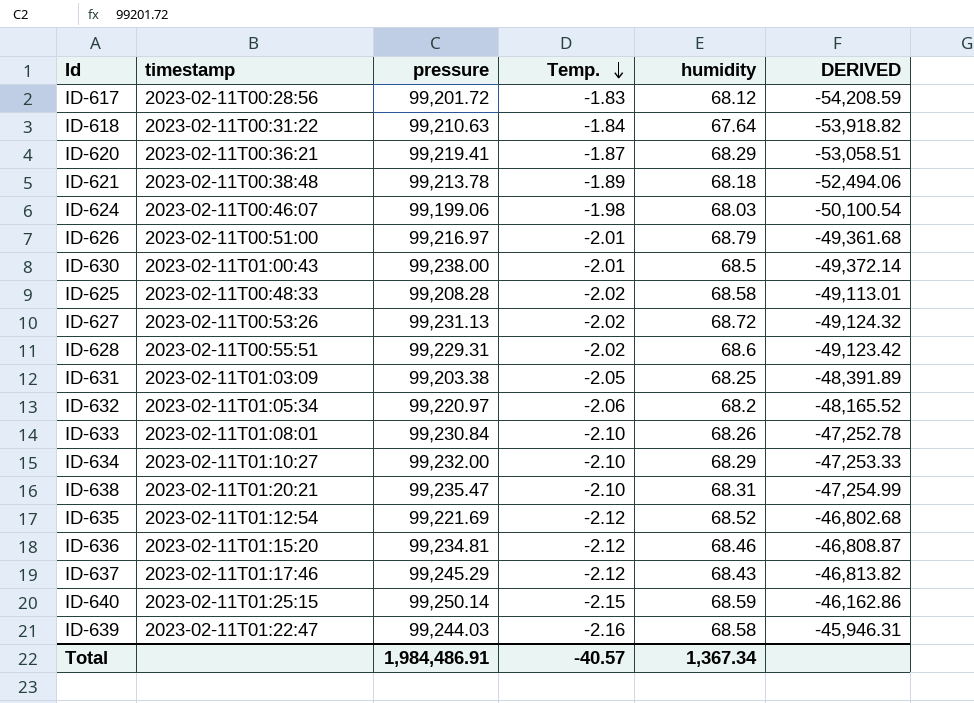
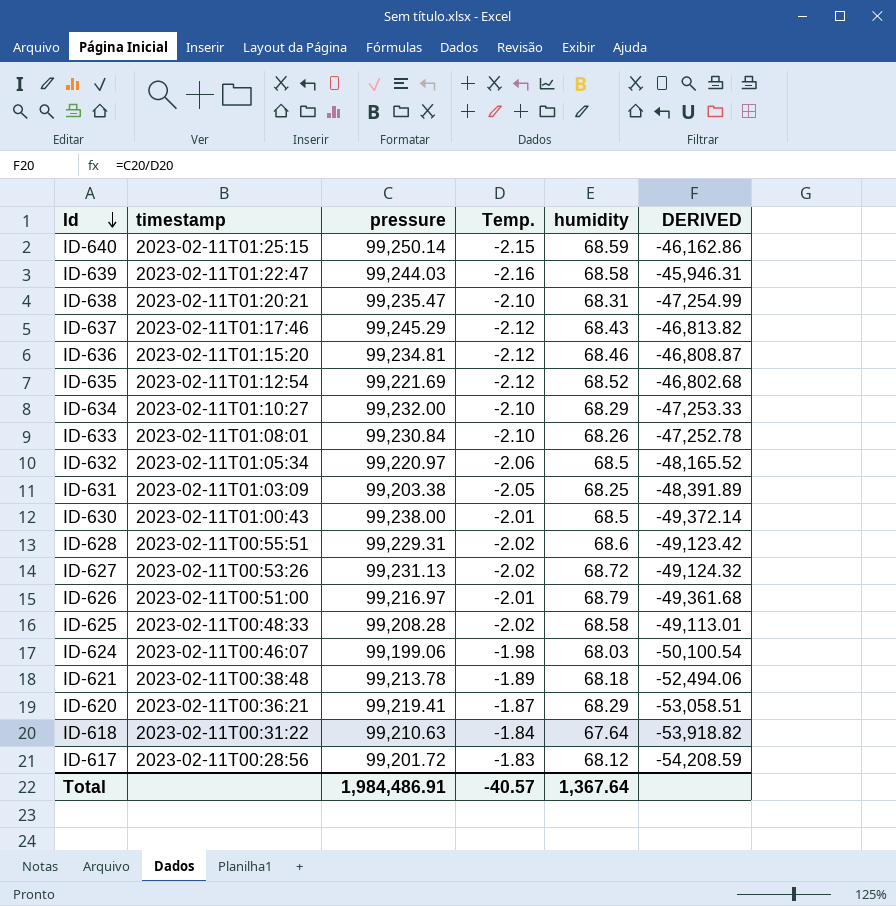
row order: Temp. descending -> Id descending
ID-632 | humidity: 68.2 -> 68.5
Total | humidity: 1,367.34 -> 1,367.64

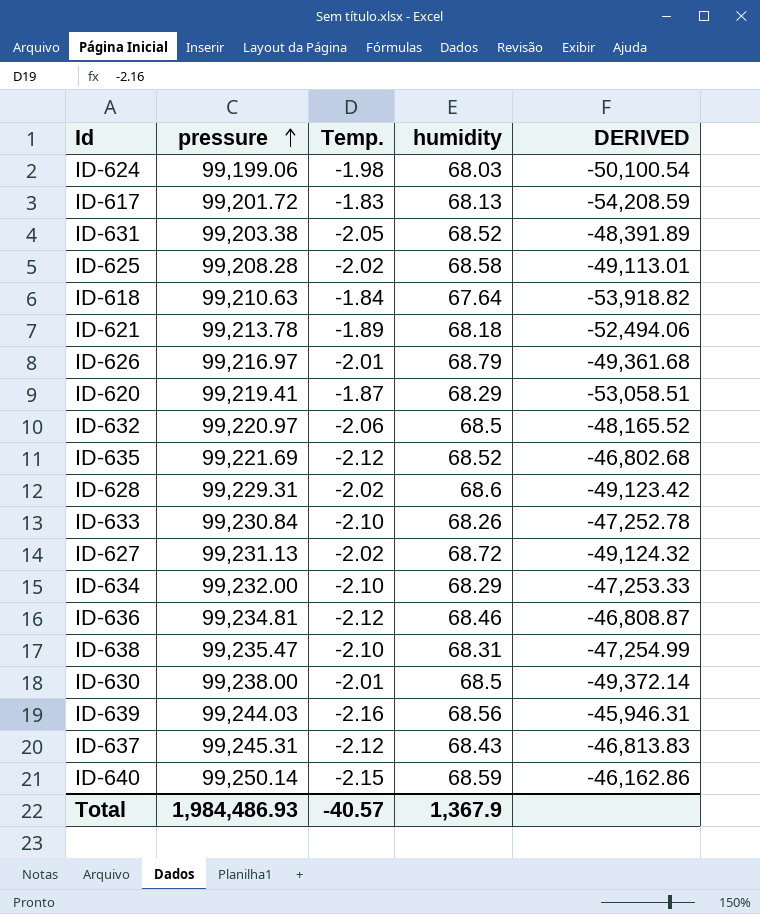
row order: Id descending -> pressure ascending
column timestamp | position: 2 -> none
ID-617 | humidity: 68.12 -> 68.13
ID-631 | humidity: 68.25 -> 68.52
ID-639 | humidity: 68.58 -> 68.56
ID-637 | pressure: 99,245.29 -> 99,245.31
ID-637 | DERIVED: -46,813.82 -> -46,813.83
Total | pressure: 1,984,486.91 -> 1,984,486.93
Total | humidity: 1,367.64 -> 1,367.9

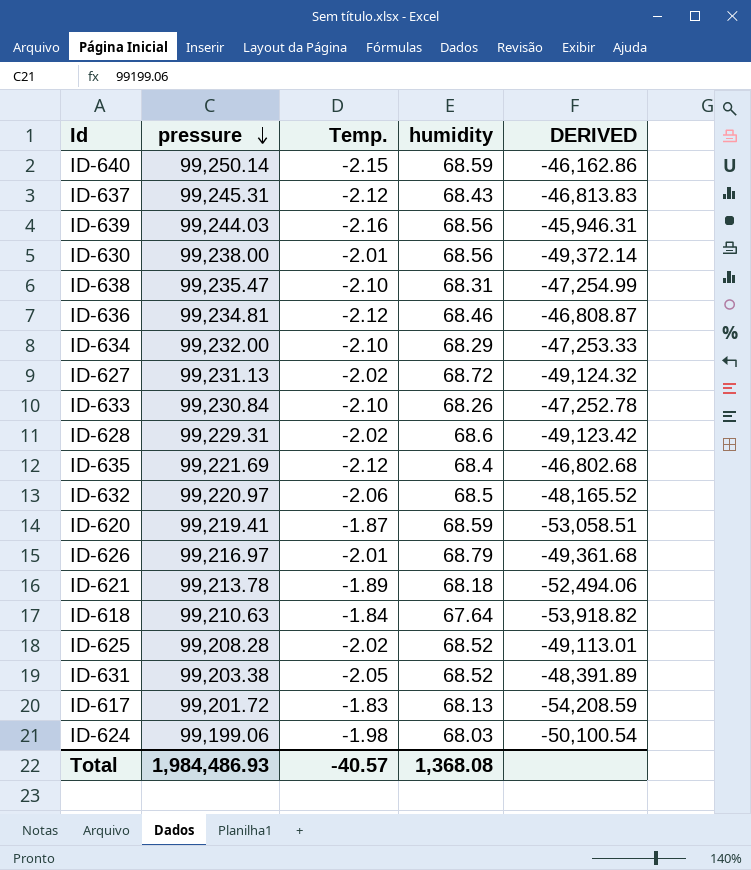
row order: pressure ascending -> pressure descending
ID-630 | humidity: 68.5 -> 68.56
ID-635 | humidity: 68.52 -> 68.4
ID-620 | humidity: 68.29 -> 68.59
ID-625 | humidity: 68.58 -> 68.52
Total | humidity: 1,367.9 -> 1,368.08

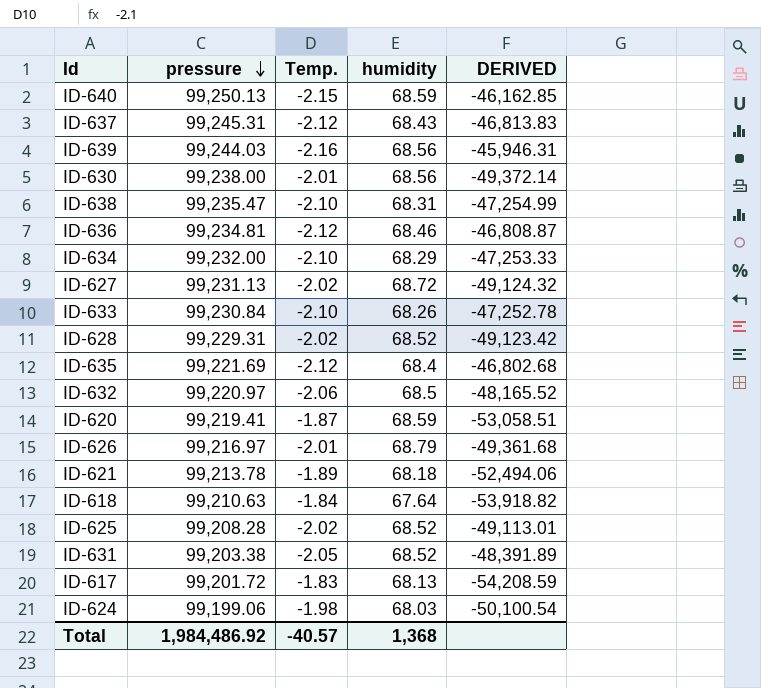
ID-640 | pressure: 99,250.14 -> 99,250.13
ID-640 | DERIVED: -46,162.86 -> -46,162.85
ID-628 | humidity: 68.6 -> 68.52
Total | pressure: 1,984,486.93 -> 1,984,486.92
Total | humidity: 1,368.08 -> 1,368

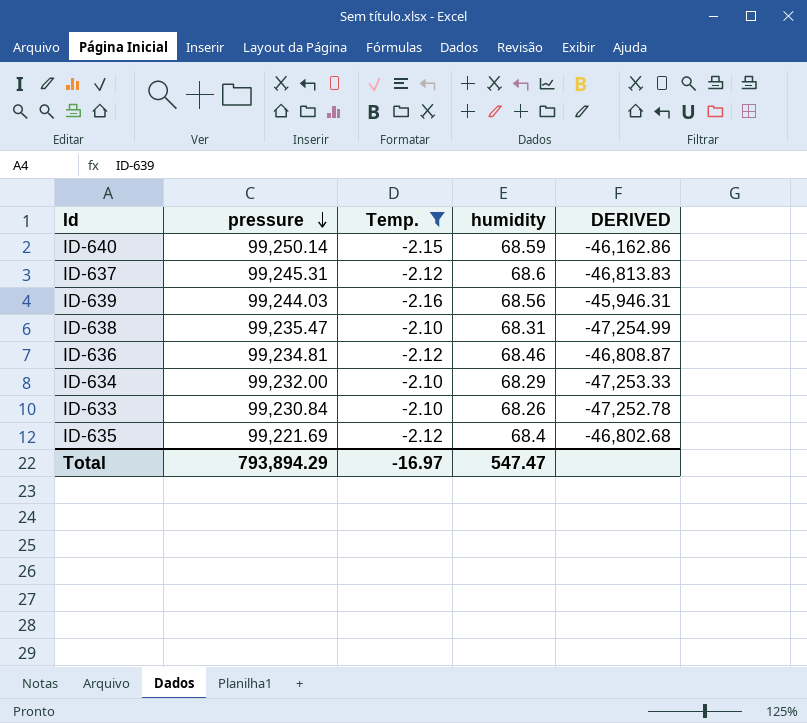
filter: none -> Temp. <= -2.10
ID-640 | pressure: 99,250.13 -> 99,250.14
ID-640 | DERIVED: -46,162.85 -> -46,162.86
ID-637 | humidity: 68.43 -> 68.6
Total | pressure: 1,984,486.92 -> 793,894.29
Total | Temp.: -40.57 -> -16.97
Total | humidity: 1,368 -> 547.47

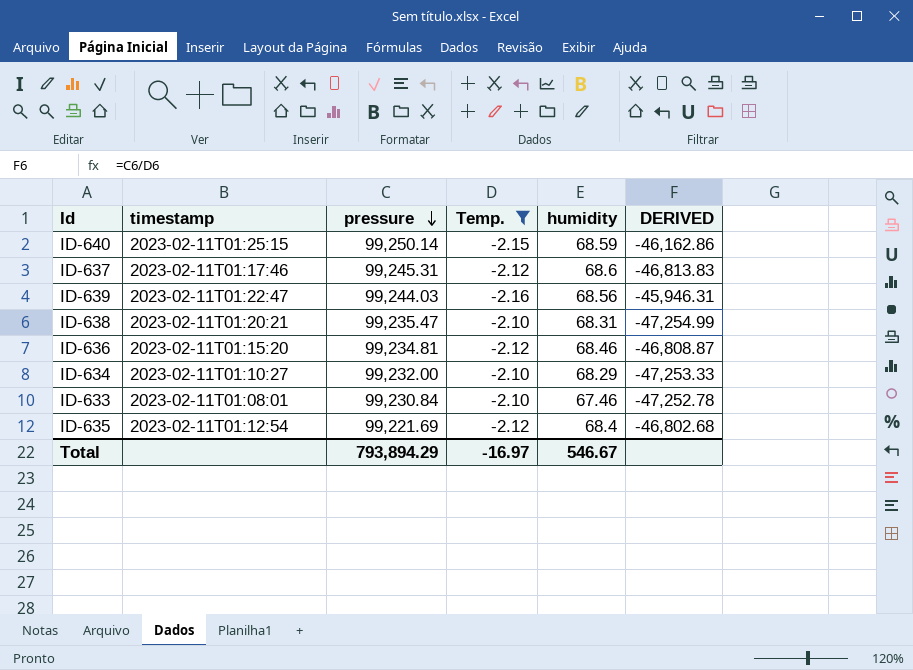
column timestamp | position: none -> 2
ID-633 | humidity: 68.26 -> 67.46
Total | humidity: 547.47 -> 546.67

